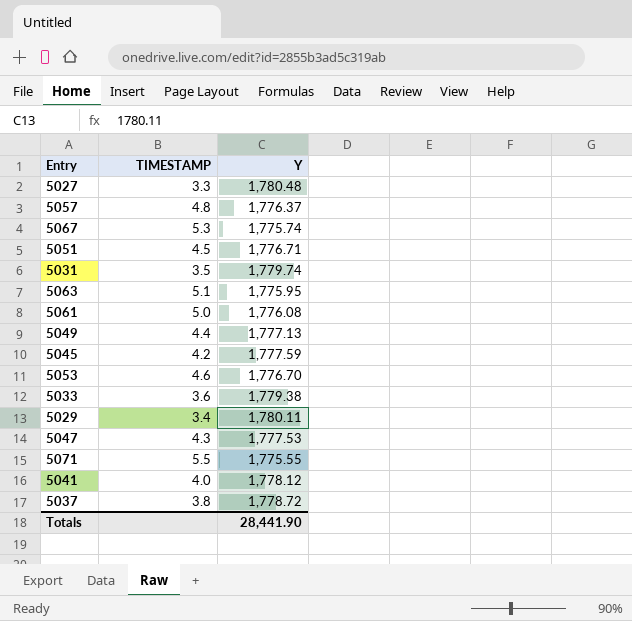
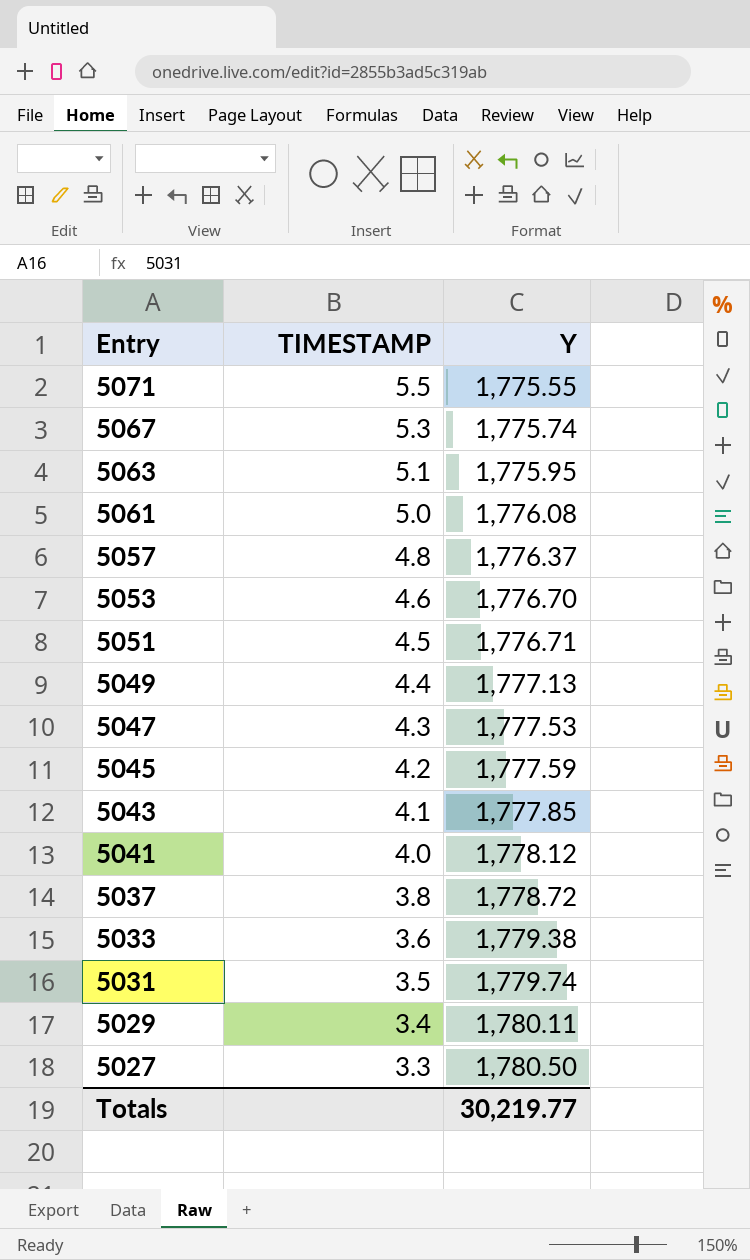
row order: none -> Entry descending
row 5043: none -> 4.1 | 1,777.85
5027 | Y: 1,780.48 -> 1,780.50
Totals | Y: 28,441.90 -> 30,219.77

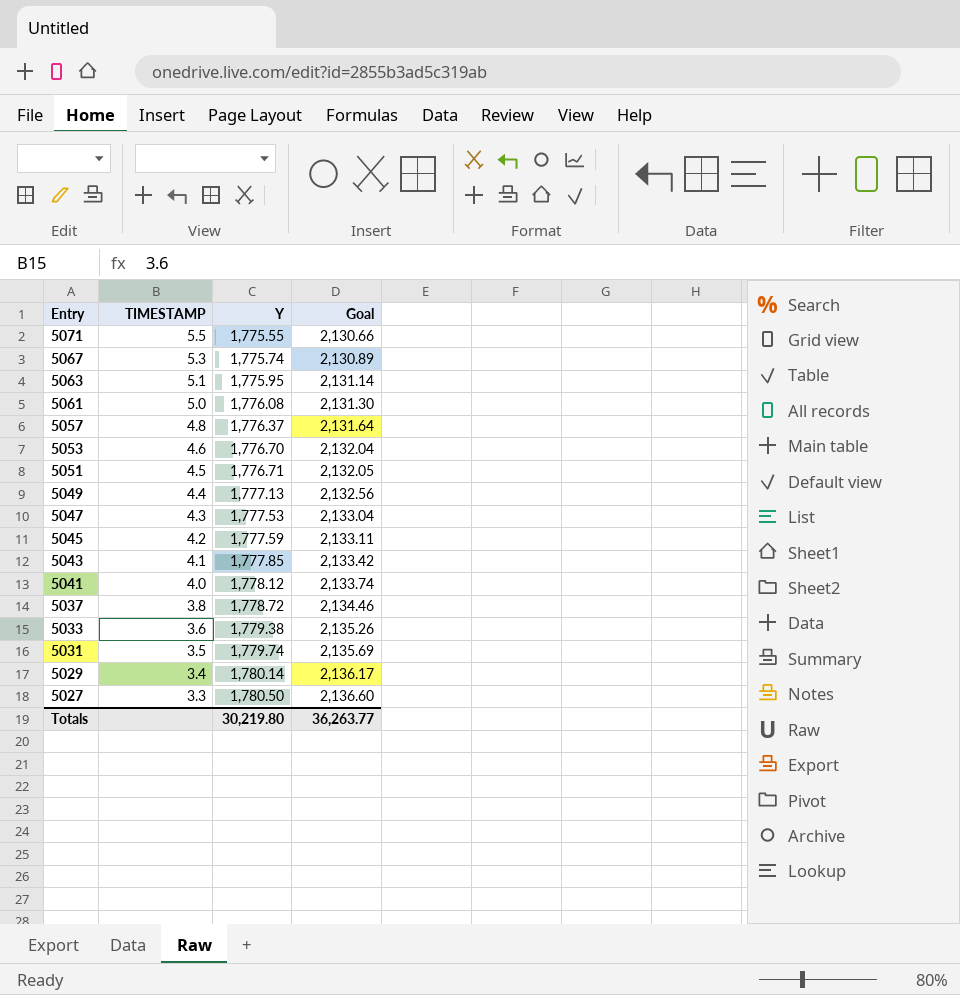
column Goal | formula: none -> [Y] * 1.2
5029 | Y: 1,780.11 -> 1,780.14
Totals | Y: 30,219.77 -> 30,219.80

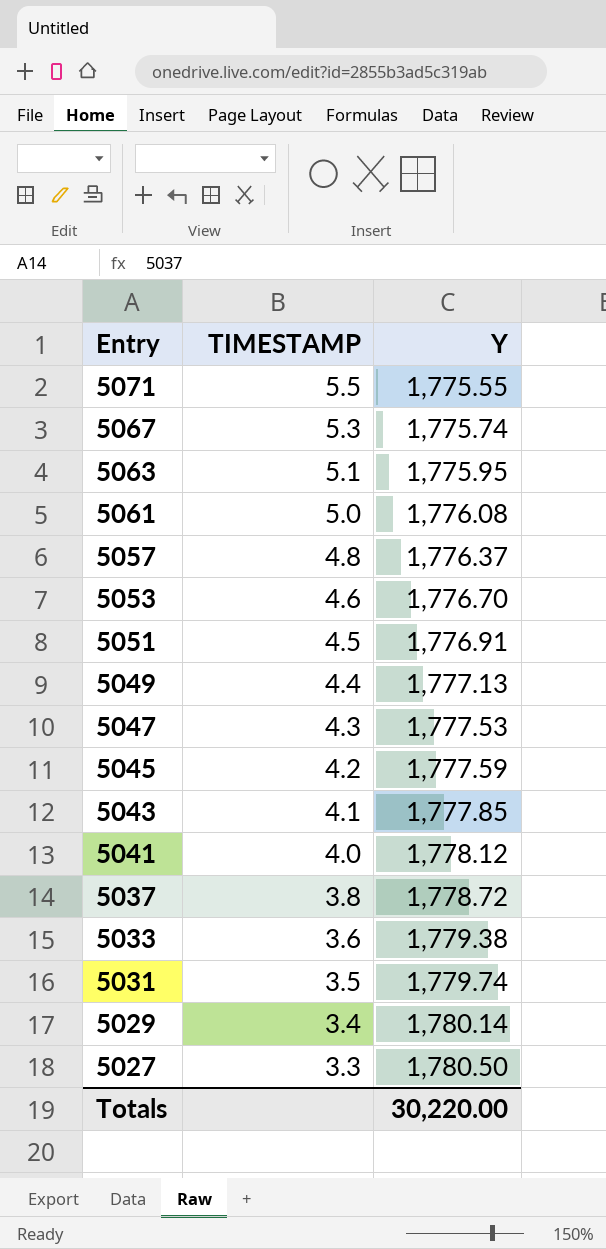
column Goal | formula: [Y] * 1.2 -> none
5051 | Y: 1,776.71 -> 1,776.91
Totals | Y: 30,219.80 -> 30,220.00

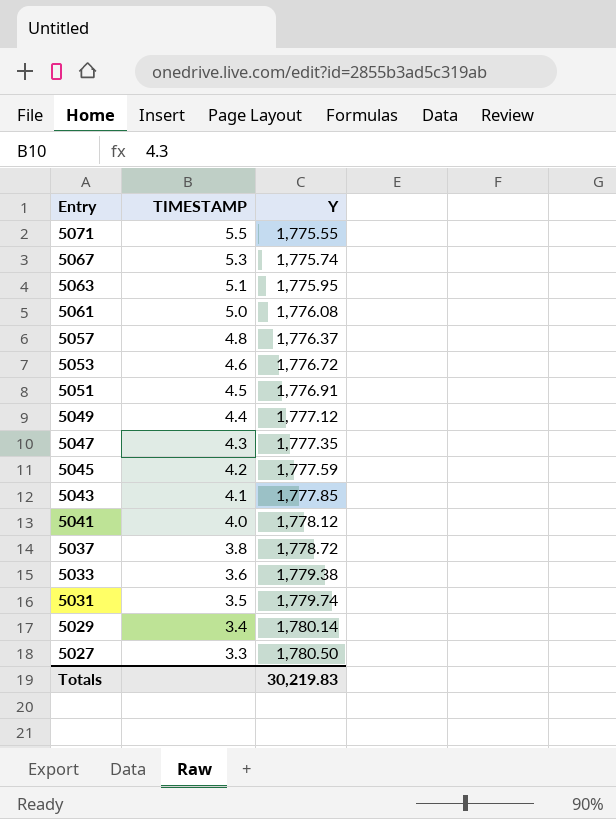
5053 | Y: 1,776.70 -> 1,776.72
5049 | Y: 1,777.13 -> 1,777.12
5047 | Y: 1,777.53 -> 1,777.35
Totals | Y: 30,220.00 -> 30,219.83

